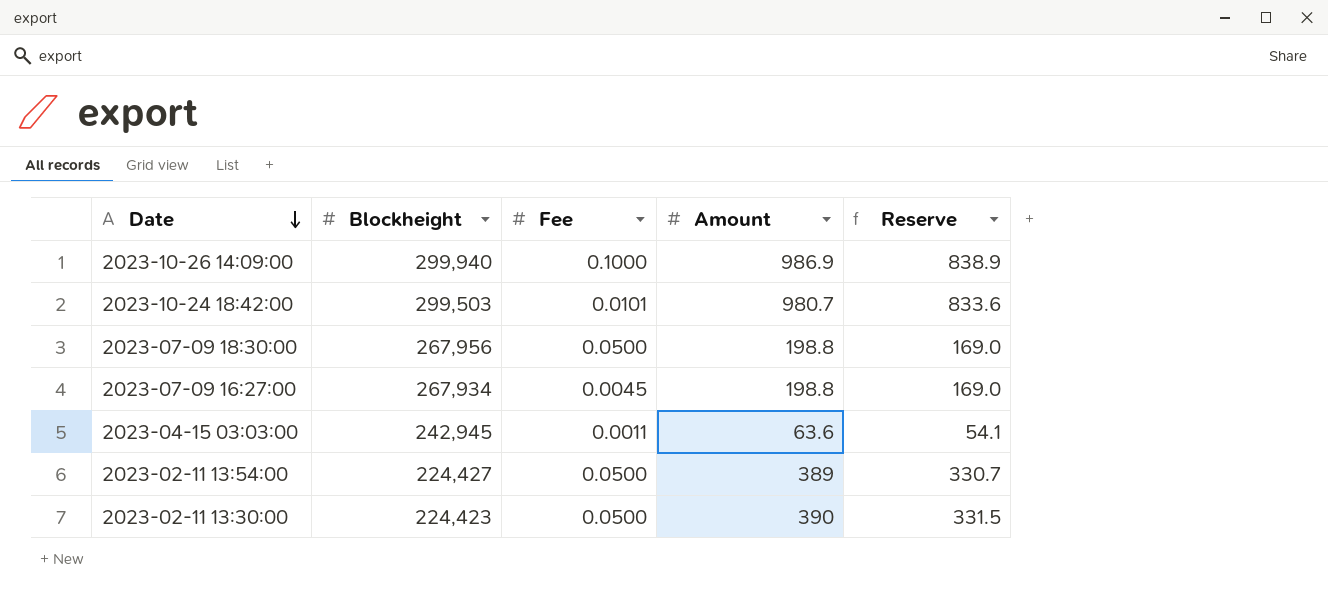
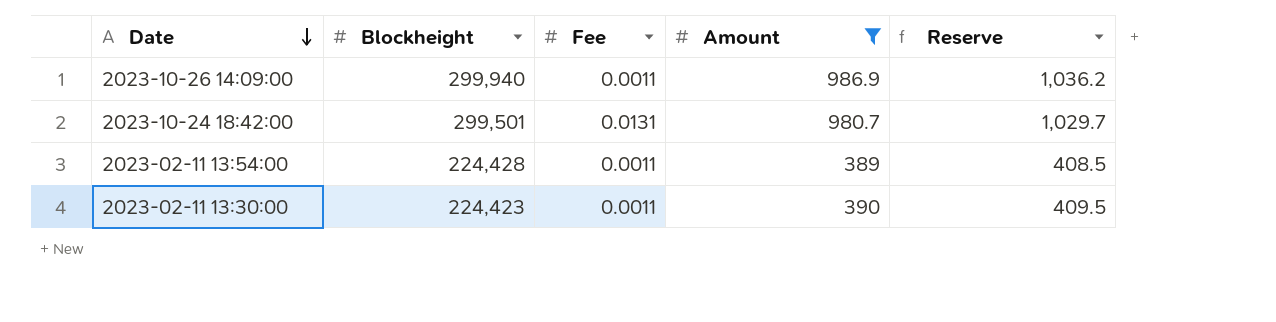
filter: none -> Amount >= 389
column Reserve | formula: [Amount] * 0.85 -> [Amount] * 1.05
2023-10-26 14:09:00 | Fee: 0.1000 -> 0.0011
2023-10-24 18:42:00 | Blockheight: 299,503 -> 299,501
2023-10-24 18:42:00 | Fee: 0.0101 -> 0.0131
2023-02-11 13:54:00 | Blockheight: 224,427 -> 224,428
2023-02-11 13:54:00 | Fee: 0.0500 -> 0.0011
2023-02-11 13:30:00 | Fee: 0.0500 -> 0.0011

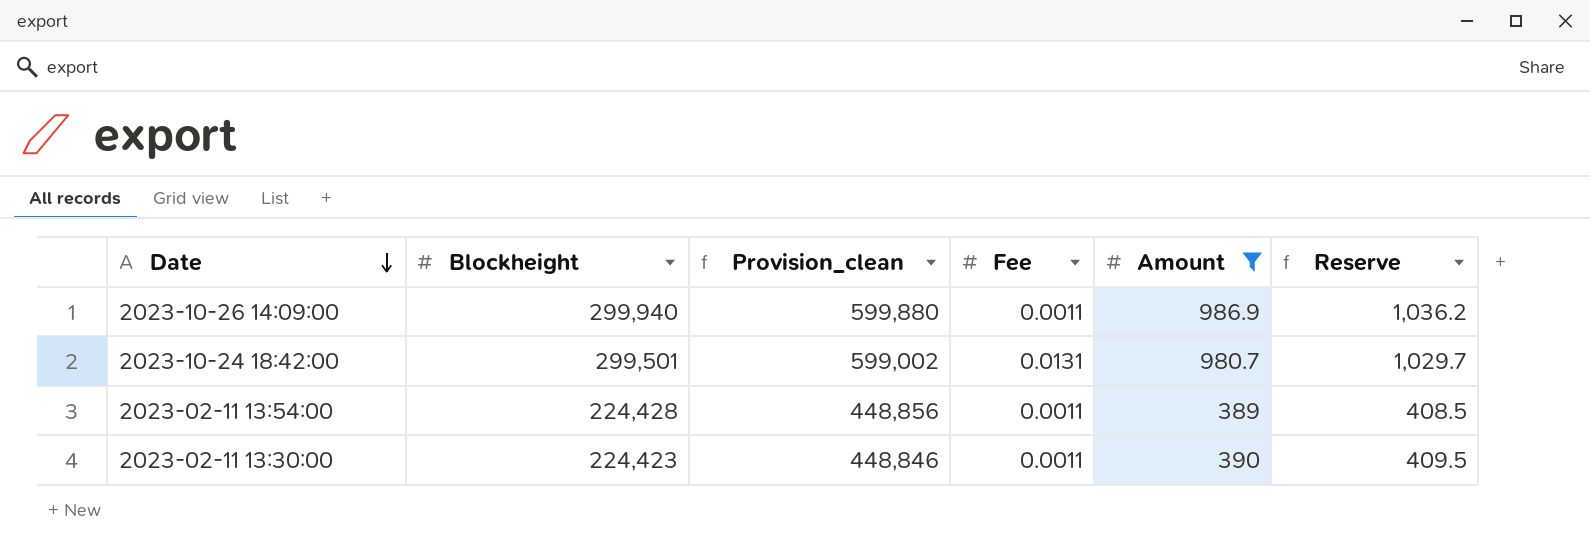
column Provision_clean | formula: none -> [Blockheight] * 2

